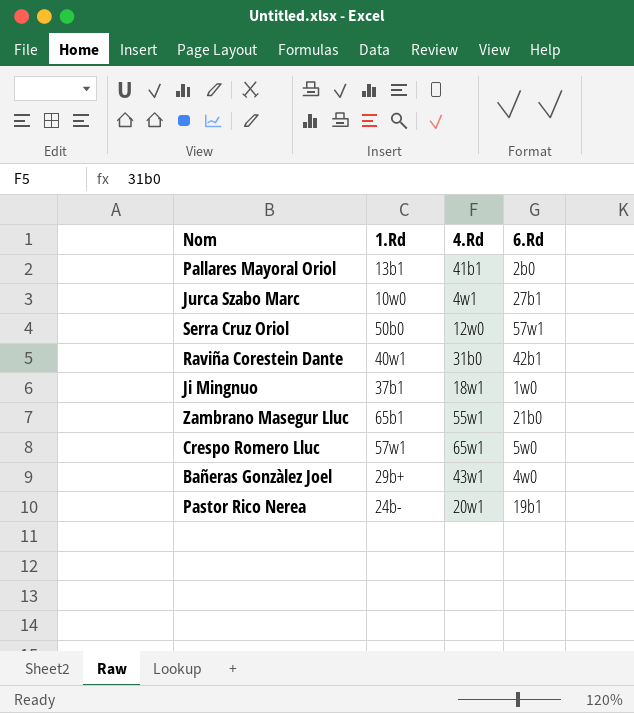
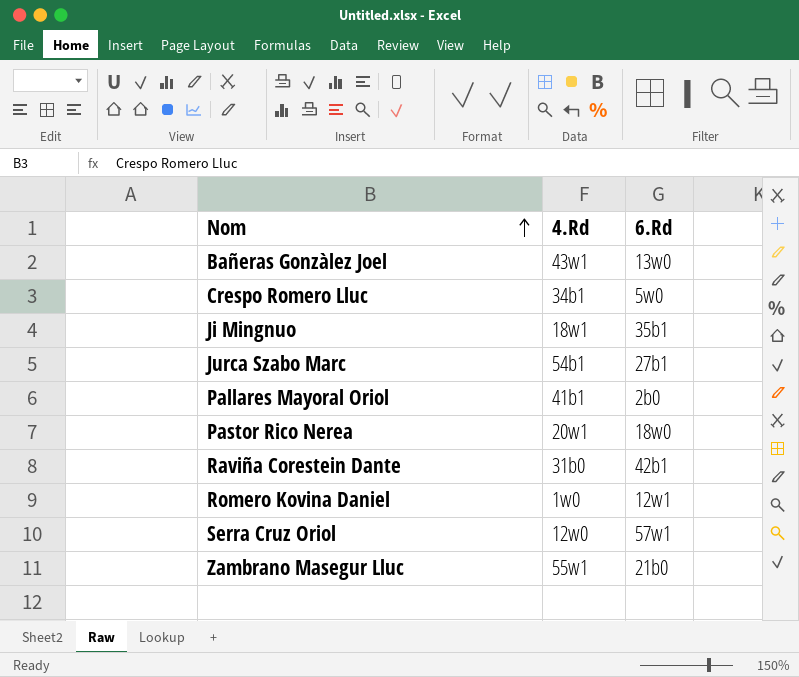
row order: none -> Nom ascending
column 1.Rd | position: 2 -> none
Bañeras Gonzàlez Joel | 6.Rd: 4w0 -> 13w0
Crespo Romero Lluc | 4.Rd: 65w1 -> 34b1
Ji Mingnuo | 6.Rd: 1w0 -> 35b1
Jurca Szabo Marc | 4.Rd: 4w1 -> 54b1
Pastor Rico Nerea | 6.Rd: 19b1 -> 18w0
row Romero Kovina Daniel: none -> 1w0 | 12w1

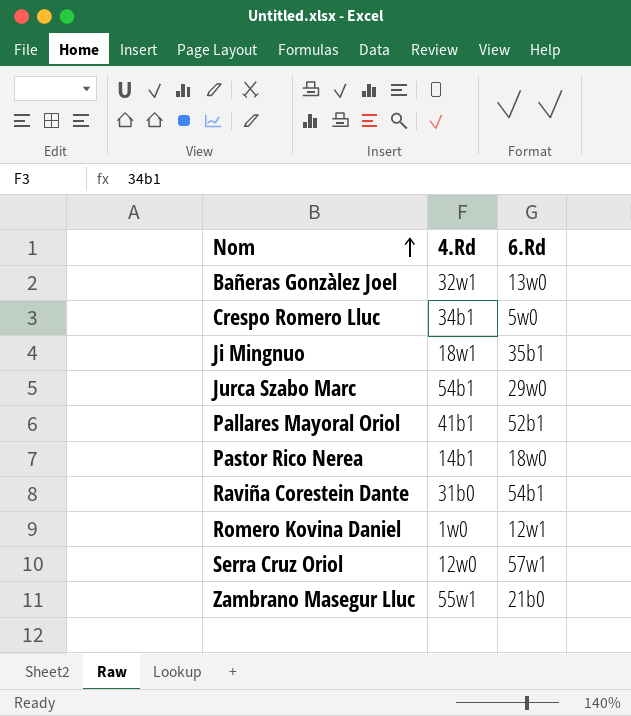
Bañeras Gonzàlez Joel | 4.Rd: 43w1 -> 32w1
Jurca Szabo Marc | 6.Rd: 27b1 -> 29w0
Pallares Mayoral Oriol | 6.Rd: 2b0 -> 52b1
Pastor Rico Nerea | 4.Rd: 20w1 -> 14b1
Raviña Corestein Dante | 6.Rd: 42b1 -> 54b1

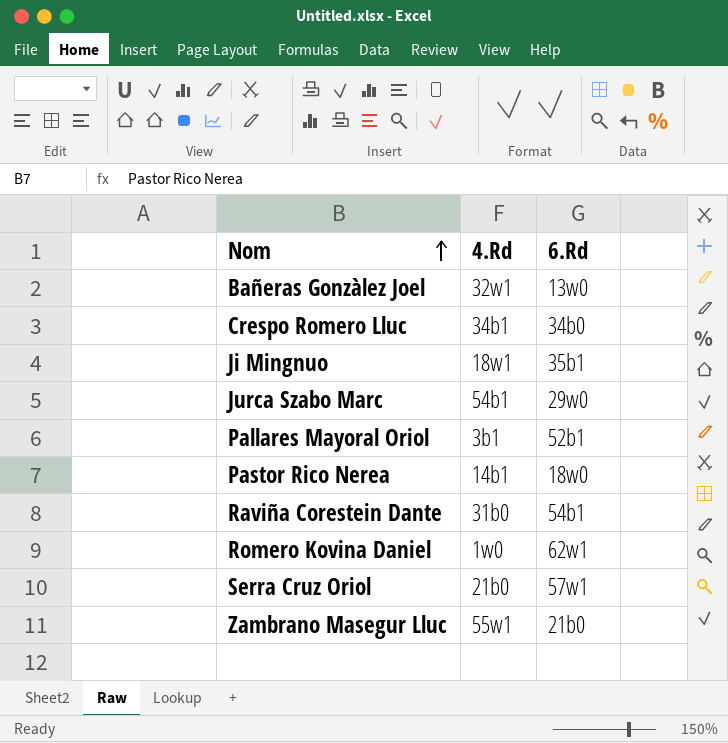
Crespo Romero Lluc | 6.Rd: 5w0 -> 34b0
Pallares Mayoral Oriol | 4.Rd: 41b1 -> 3b1
Romero Kovina Daniel | 6.Rd: 12w1 -> 62w1
Serra Cruz Oriol | 4.Rd: 12w0 -> 21b0

